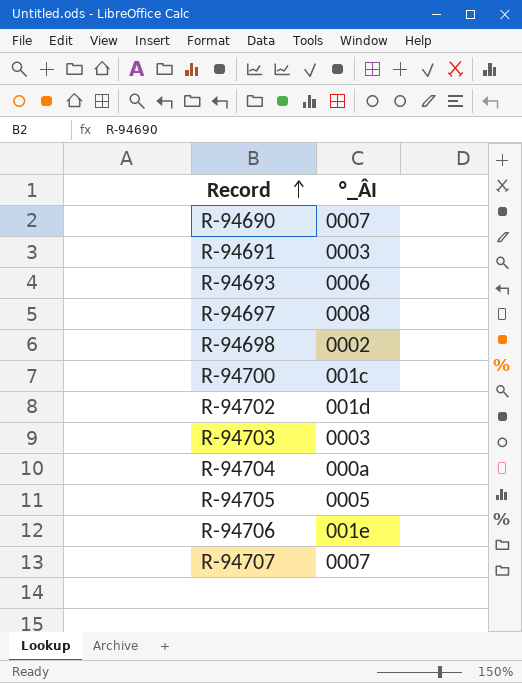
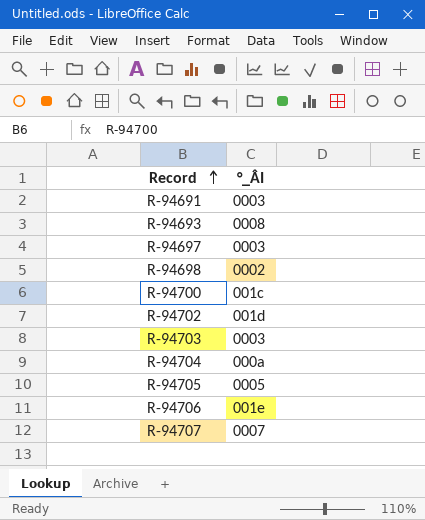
row R-94690: 0007 -> none
R-94693 | °_ÂI: 0006 -> 0008
R-94697 | °_ÂI: 0008 -> 0003

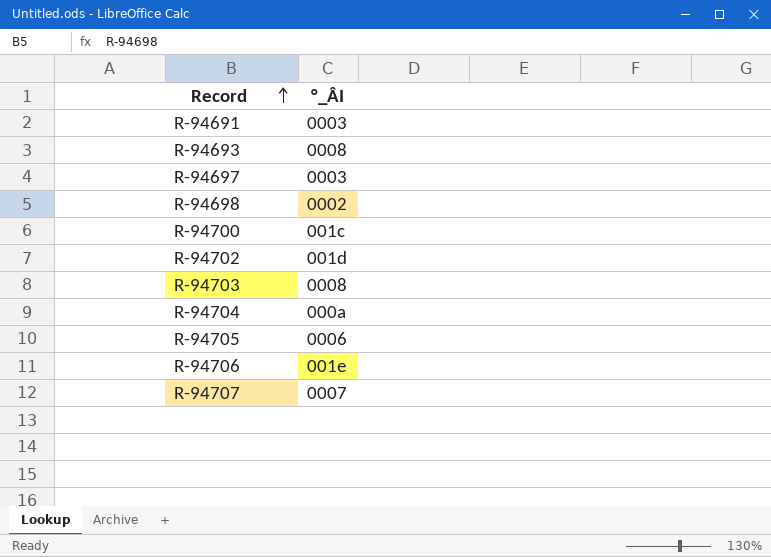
R-94703 | °_ÂI: 0003 -> 0008
R-94705 | °_ÂI: 0005 -> 0006

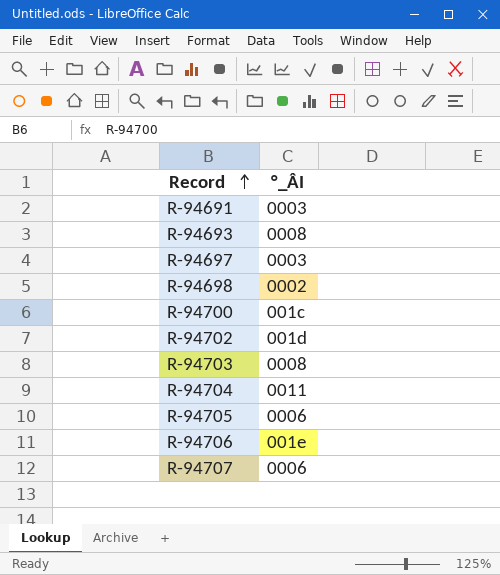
R-94704 | °_ÂI: 000a -> 0011
R-94707 | °_ÂI: 0007 -> 0006

